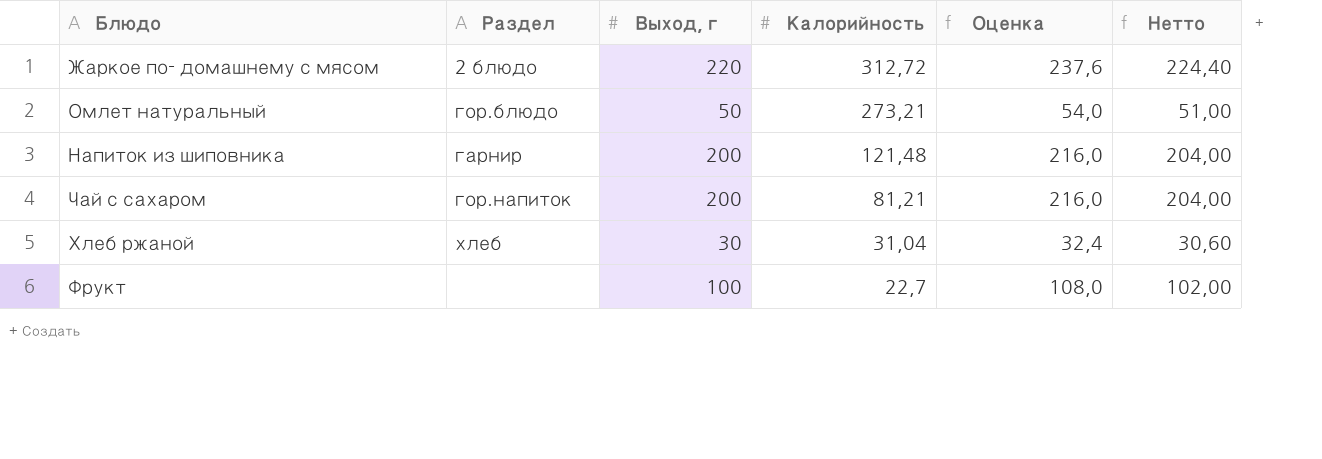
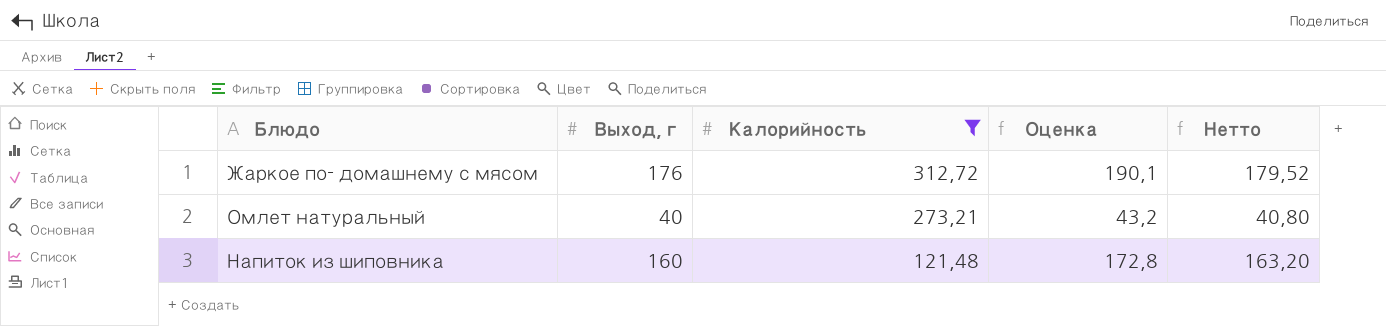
filter: none -> Калорийность >= 121,48
column Раздел | position: 2 -> none
Жаркое по- домашнему с мясом | Выход, г: 220 -> 176
Жаркое по- домашнему с мясом | Оценка: 237,6 -> 190,1
Жаркое по- домашнему с мясом | Нетто: 224,40 -> 179,52
Омлет натуральный | Выход, г: 50 -> 40
Омлет натуральный | Оценка: 54,0 -> 43,2
Омлет натуральный | Нетто: 51,00 -> 40,80
Напиток из шиповника | Выход, г: 200 -> 160
Напиток из шиповника | Оценка: 216,0 -> 172,8
Напиток из шиповника | Нетто: 204,00 -> 163,20

